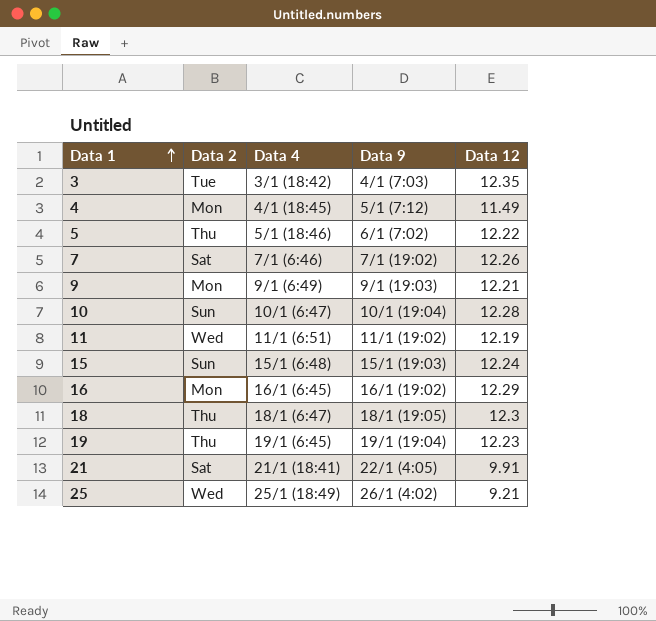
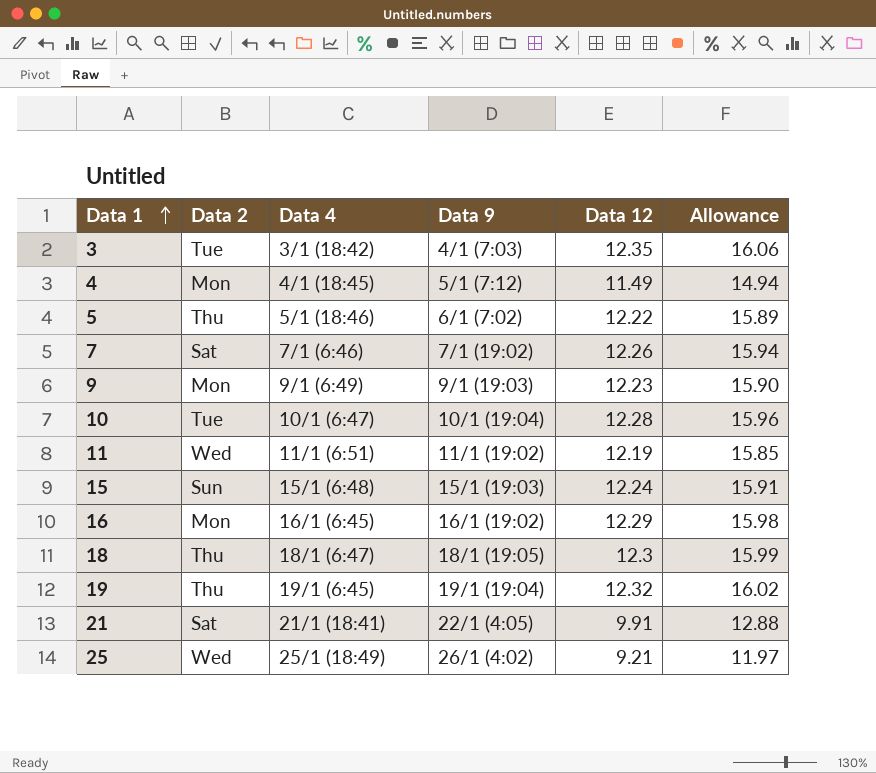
column Allowance | formula: none -> [Data 12] * 1.3
9 | Data 12: 12.21 -> 12.23
10 | Data 2: Sun -> Tue
19 | Data 12: 12.23 -> 12.32

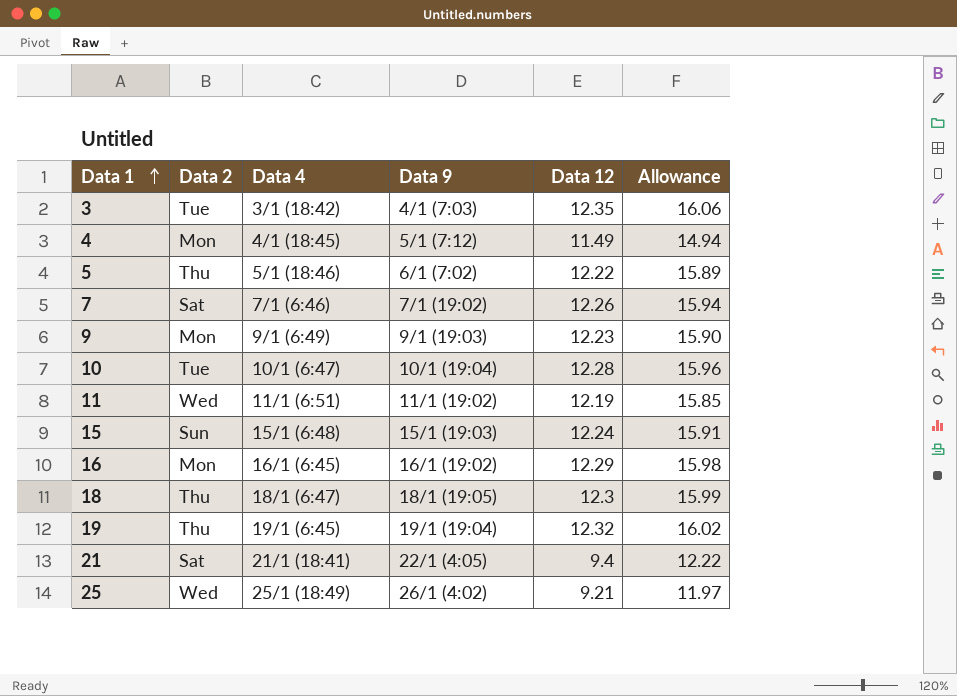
21 | Data 12: 9.91 -> 9.4
21 | Allowance: 12.88 -> 12.22

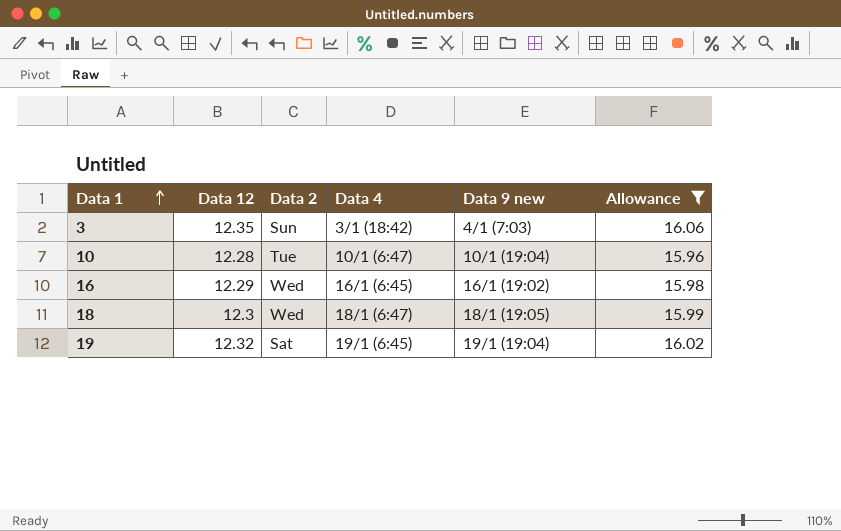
filter: none -> Allowance >= 15.96
column Data 12 | position: 5 -> 2
column name: Data 9 -> Data 9 new
3 | Data 2: Tue -> Sun
16 | Data 2: Mon -> Wed
18 | Data 2: Thu -> Wed
19 | Data 2: Thu -> Sat

